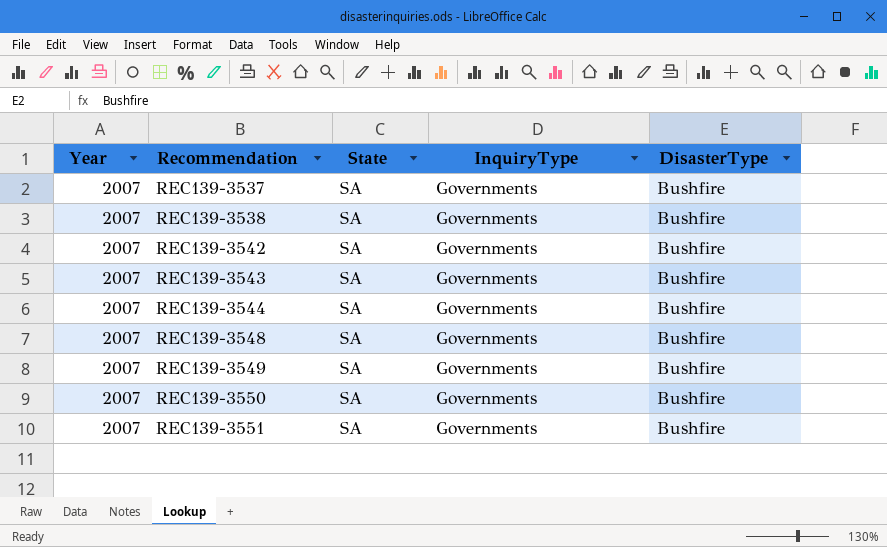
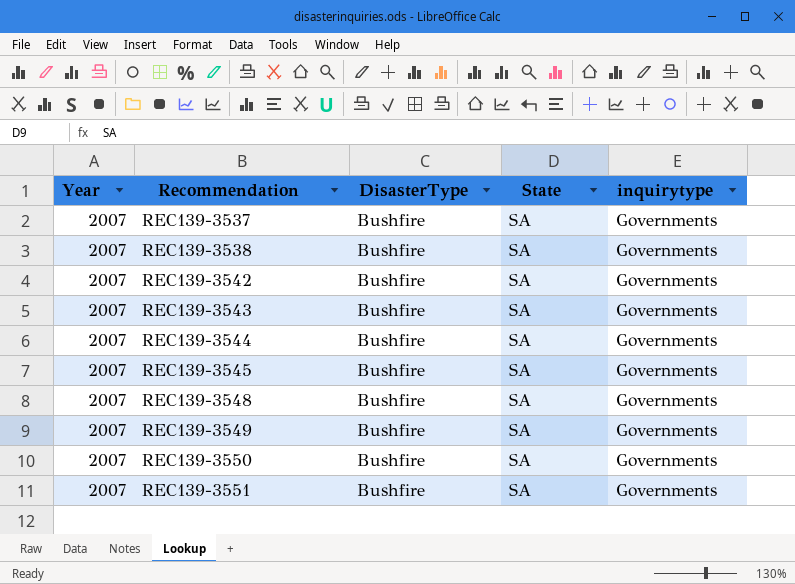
column DisasterType | position: 5 -> 3
column name: InquiryType -> inquirytype
row REC139-3545: none -> 2007 | Bushfire | SA | Governments

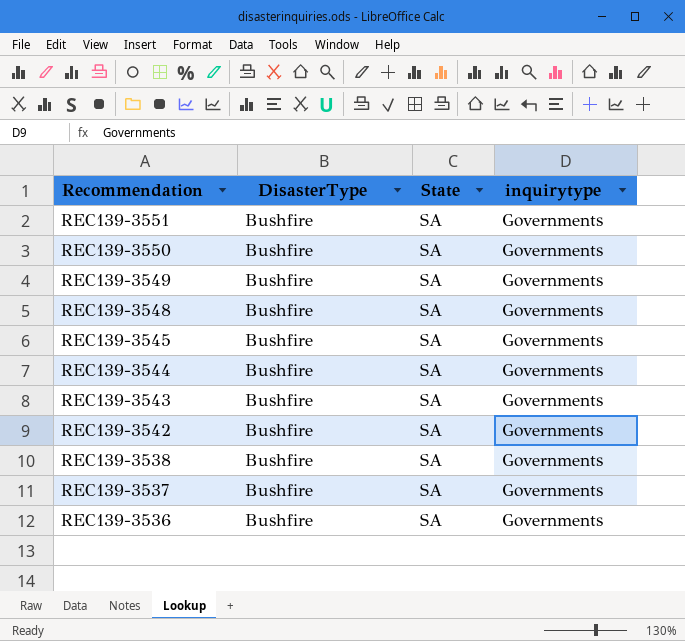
row order: Recommendation ascending -> Recommendation descending
column Year | position: 1 -> none
row REC139-3536: none -> Bushfire | SA | Governments

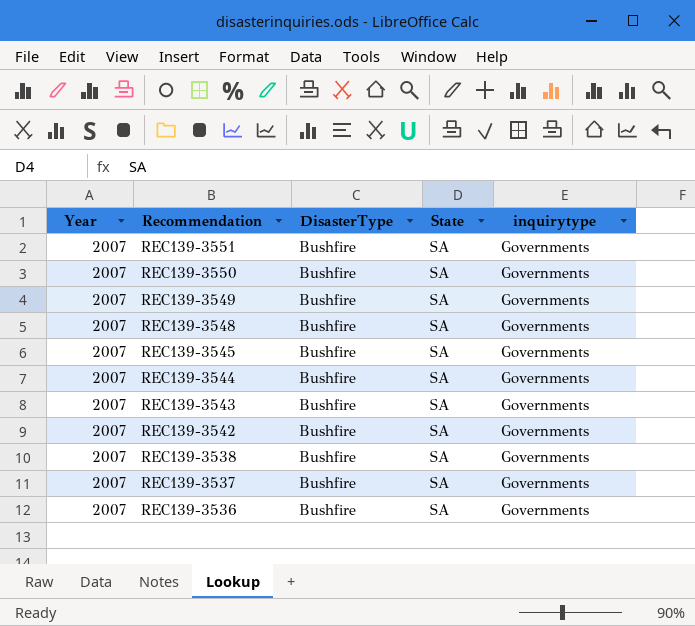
column Year | position: none -> 1

